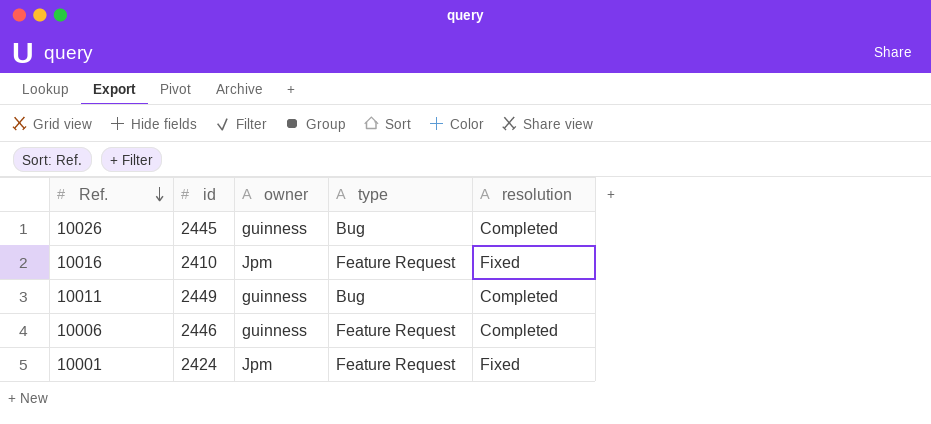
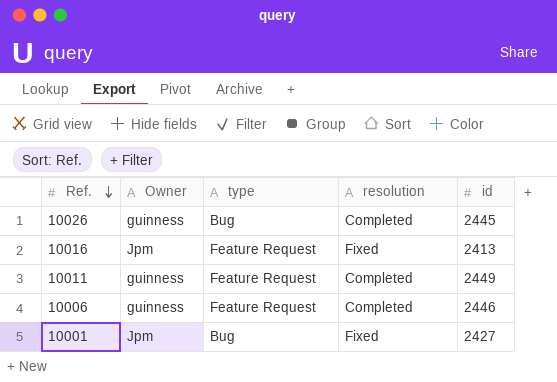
column name: owner -> Owner
column id | position: 2 -> 5
10016 | id: 2410 -> 2413
10011 | type: Bug -> Feature Request
10001 | type: Feature Request -> Bug
10001 | id: 2424 -> 2427

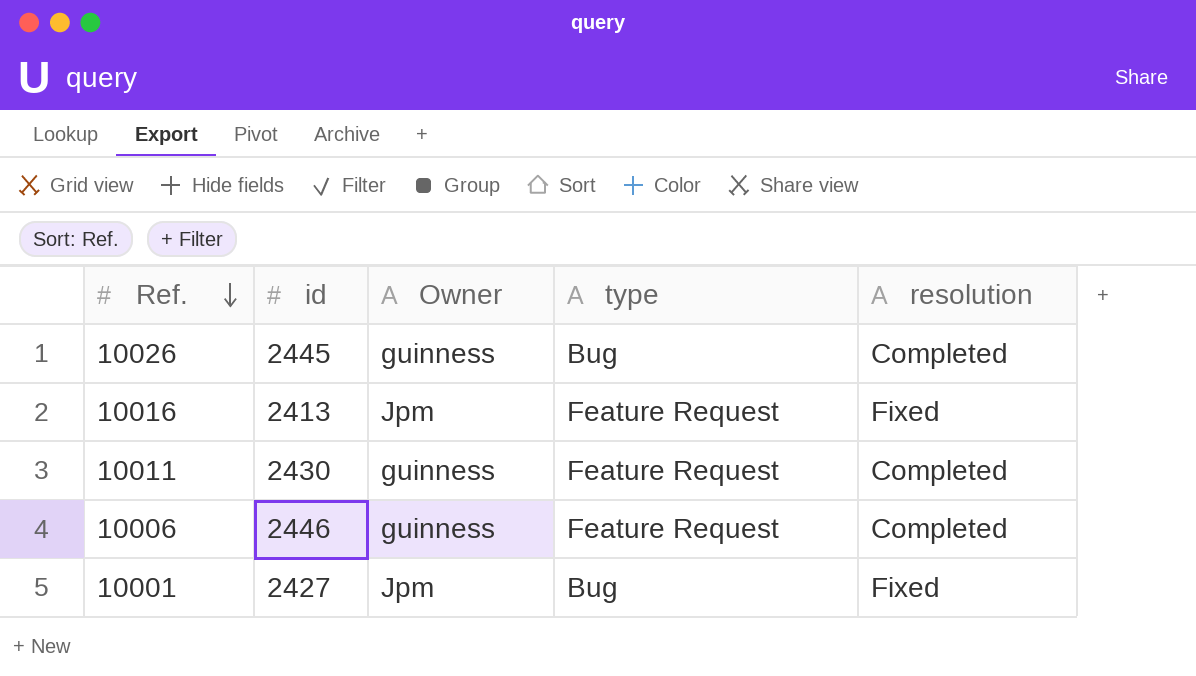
column id | position: 5 -> 2
10011 | id: 2449 -> 2430

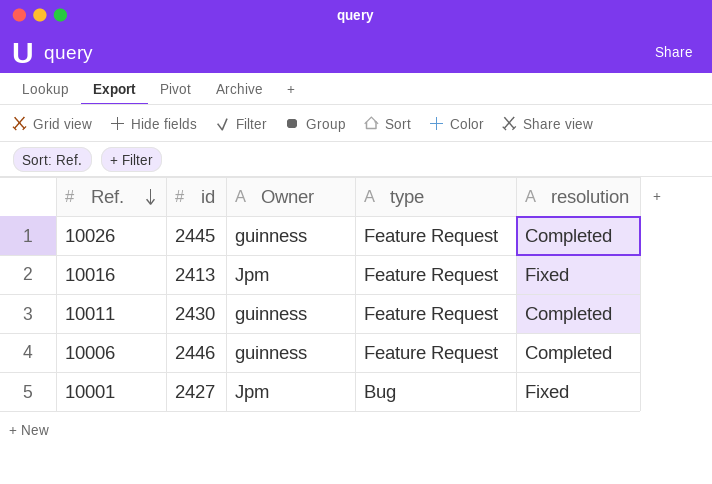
10026 | type: Bug -> Feature Request

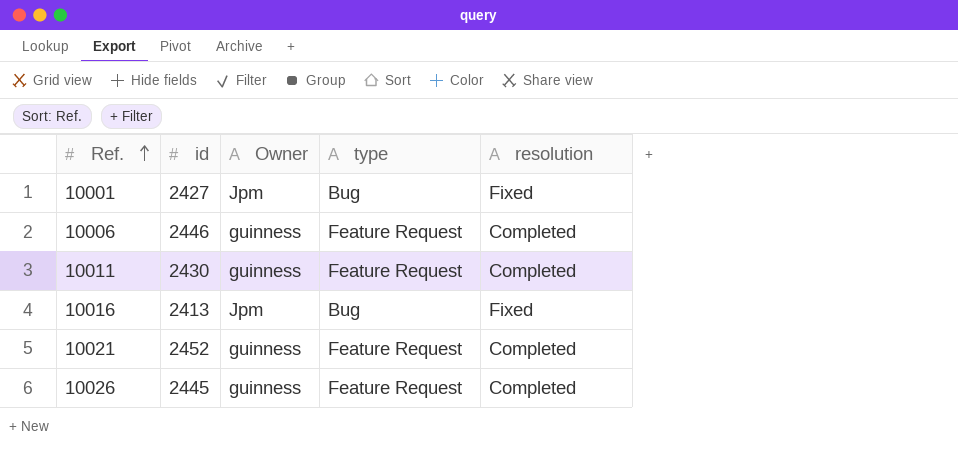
row order: Ref. descending -> Ref. ascending
10016 | type: Feature Request -> Bug
row 10021: none -> 2452 | guinness | Feature Request | Completed

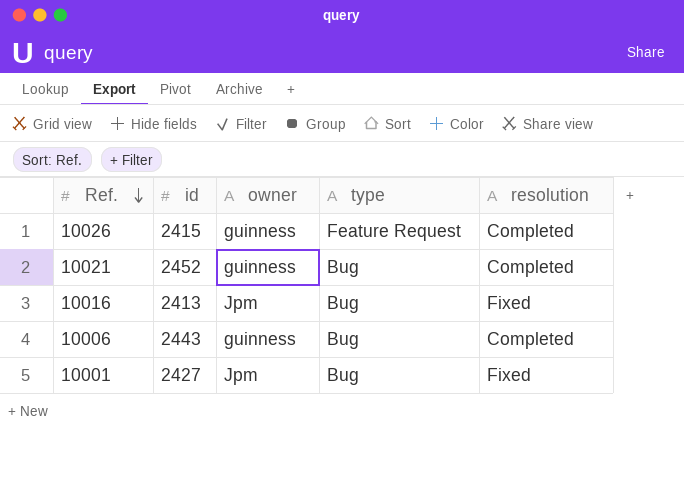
row order: Ref. ascending -> Ref. descending
column name: Owner -> owner
row 10011: 2430 | guinness | Feature Request | Completed -> none
10026 | id: 2445 -> 2415
10021 | type: Feature Request -> Bug
10006 | id: 2446 -> 2443
10006 | type: Feature Request -> Bug

